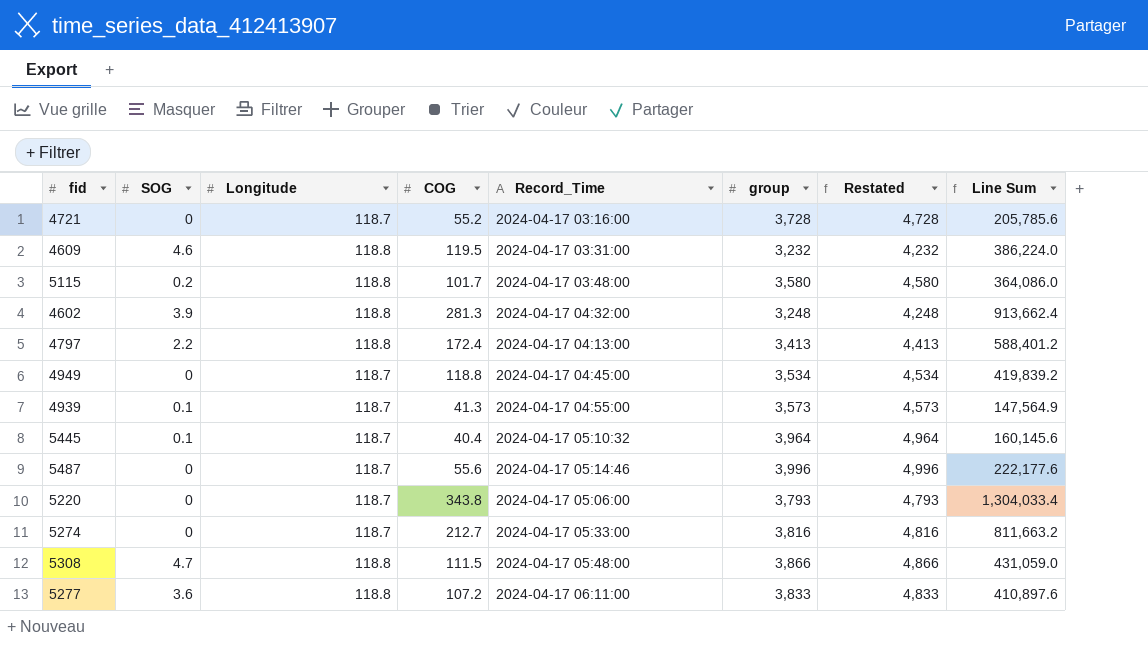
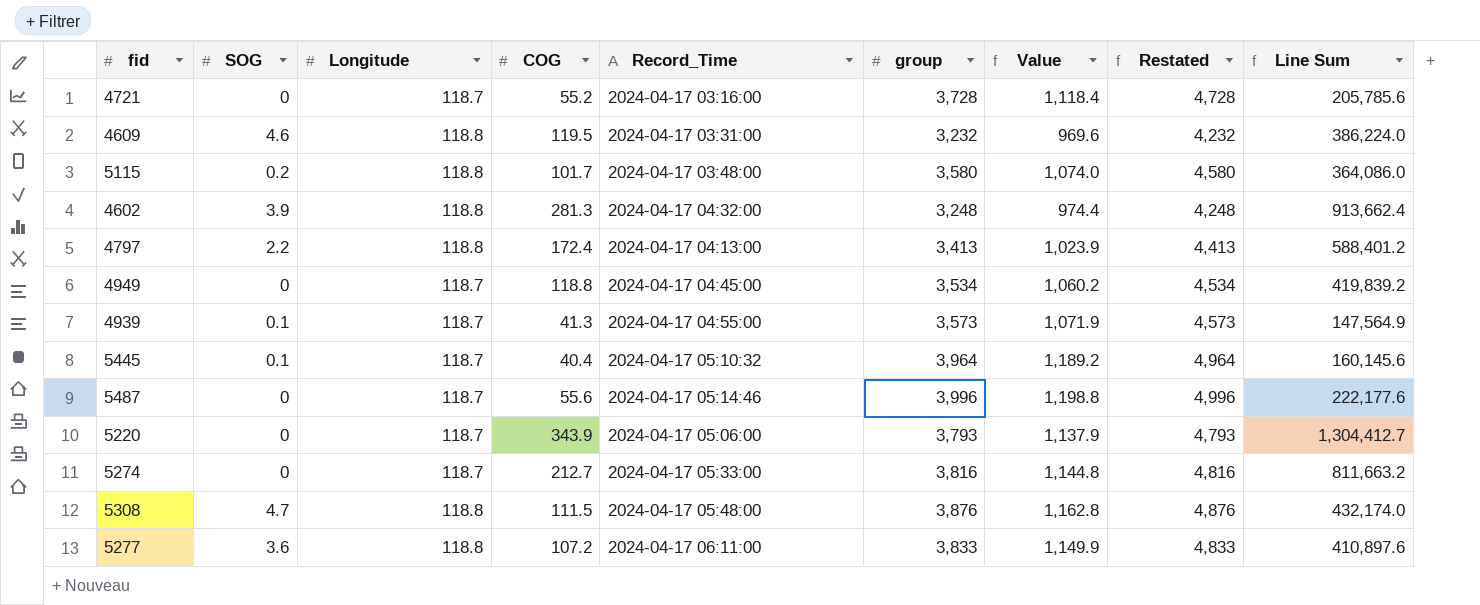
column Value | formula: none -> [group] * 0.3
5220 | COG: 343.8 -> 343.9
5220 | Line Sum: 1,304,033.4 -> 1,304,412.7
5308 | group: 3,866 -> 3,876
5308 | Restated: 4,866 -> 4,876
5308 | Line Sum: 431,059.0 -> 432,174.0

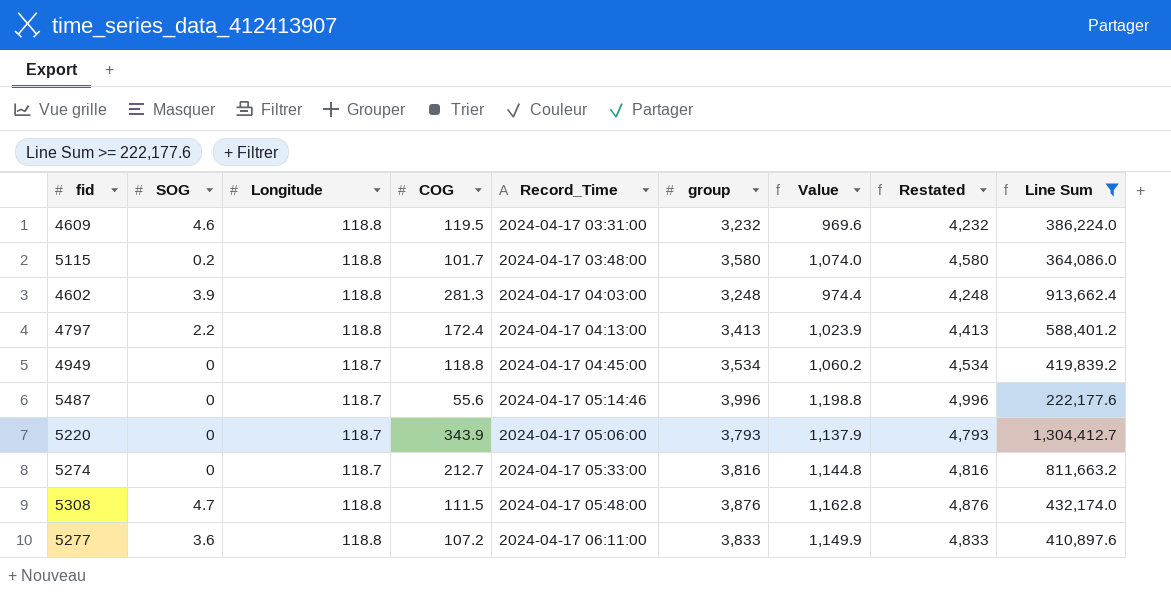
filter: none -> Line Sum >= 222,177.6
4602 | Record_Time: 2024-04-17 04:32:00 -> 2024-04-17 04:03:00

